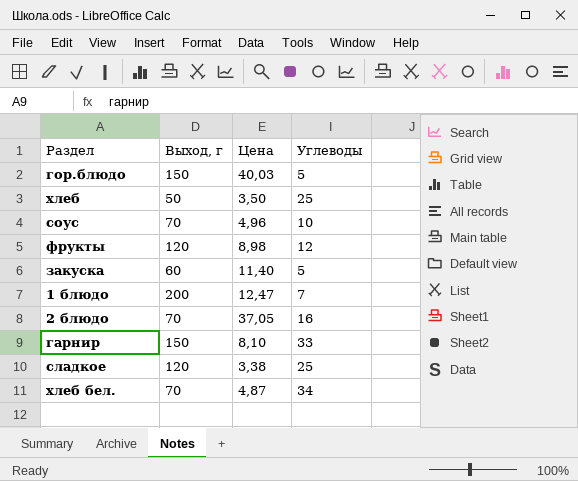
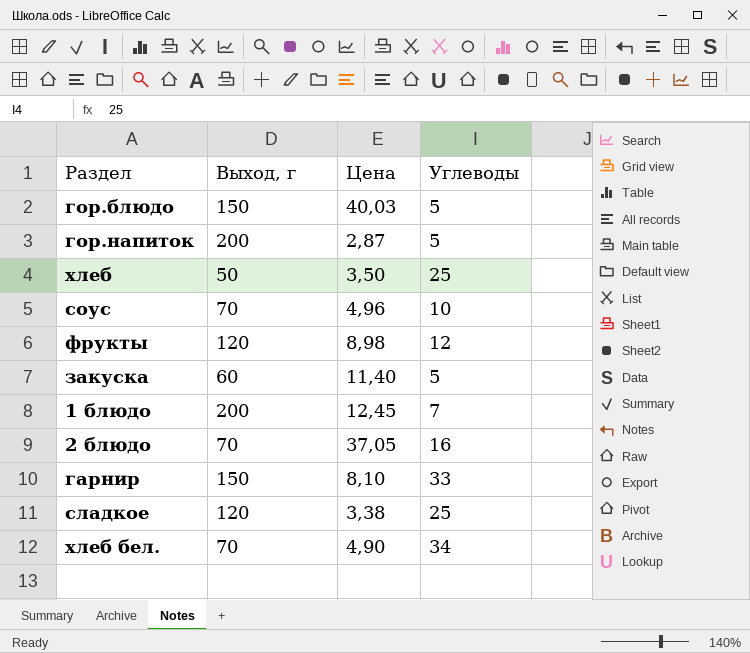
row гор.напиток: none -> 200 | 2,87 | 5
1 блюдо | Цена: 12,47 -> 12,45
хлеб бел. | Цена: 4,87 -> 4,90

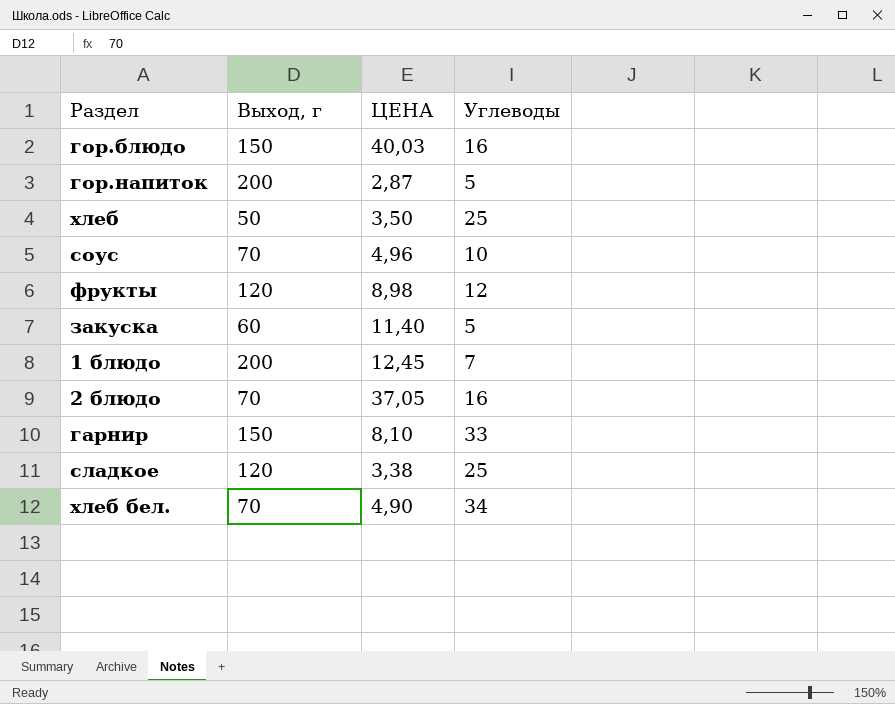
column name: Цена -> ЦЕНА
гор.блюдо | Углеводы: 5 -> 16

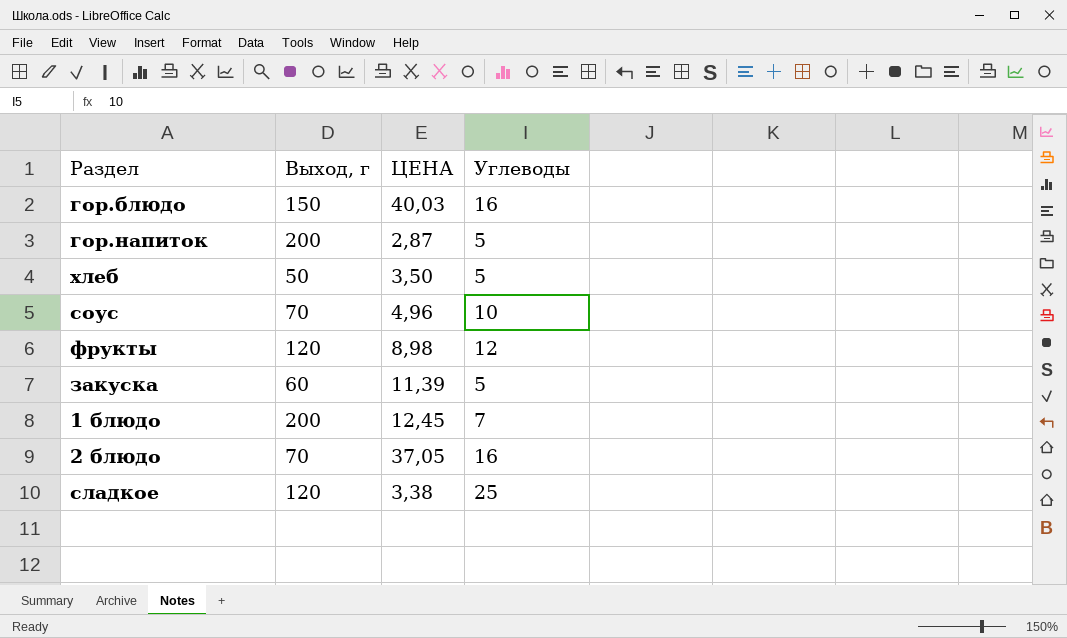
row гарнир: 150 | 8,10 | 33 -> none
row хлеб бел.: 70 | 4,90 | 34 -> none
хлеб | Углеводы: 25 -> 5
закуска | ЦЕНА: 11,40 -> 11,39

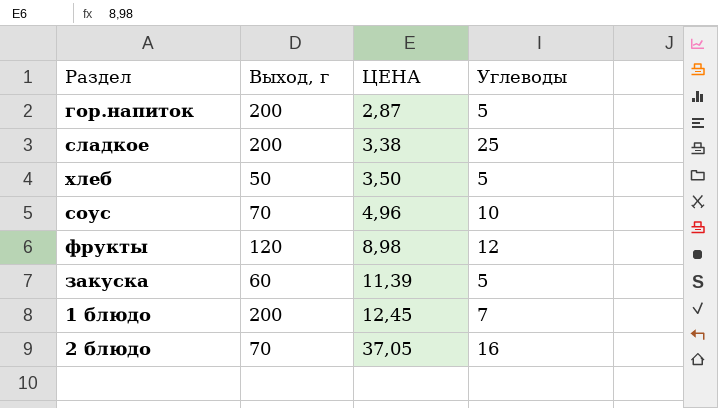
row order: none -> ЦЕНА ascending
row гор.блюдо: 150 | 40,03 | 16 -> none
сладкое | Выход, г: 120 -> 200

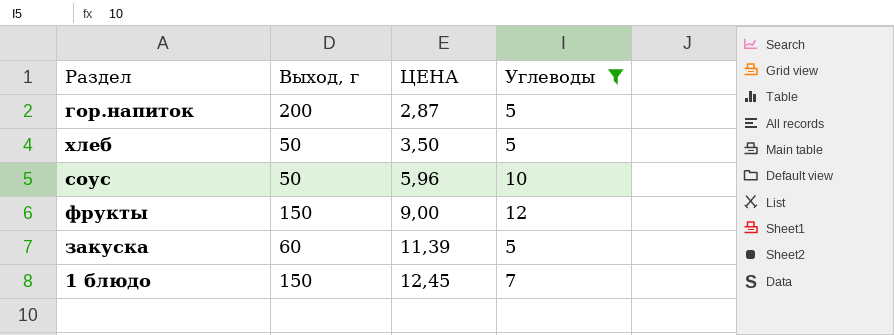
filter: none -> Углеводы <= 12
соус | Выход, г: 70 -> 50
соус | ЦЕНА: 4,96 -> 5,96
фрукты | Выход, г: 120 -> 150
фрукты | ЦЕНА: 8,98 -> 9,00
1 блюдо | Выход, г: 200 -> 150

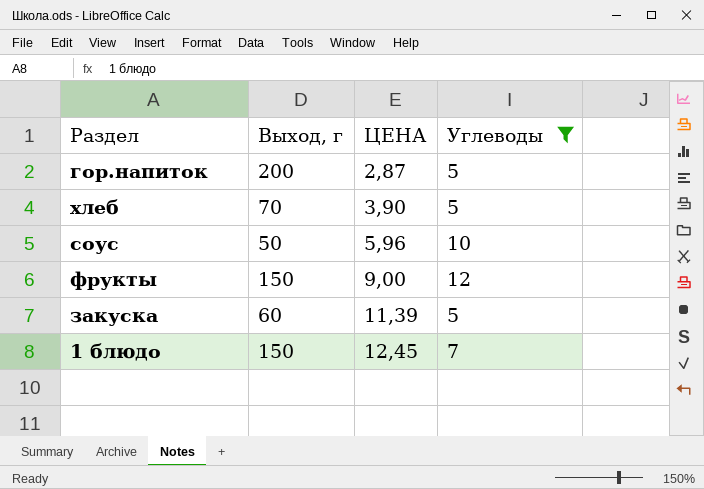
хлеб | Выход, г: 50 -> 70
хлеб | ЦЕНА: 3,50 -> 3,90

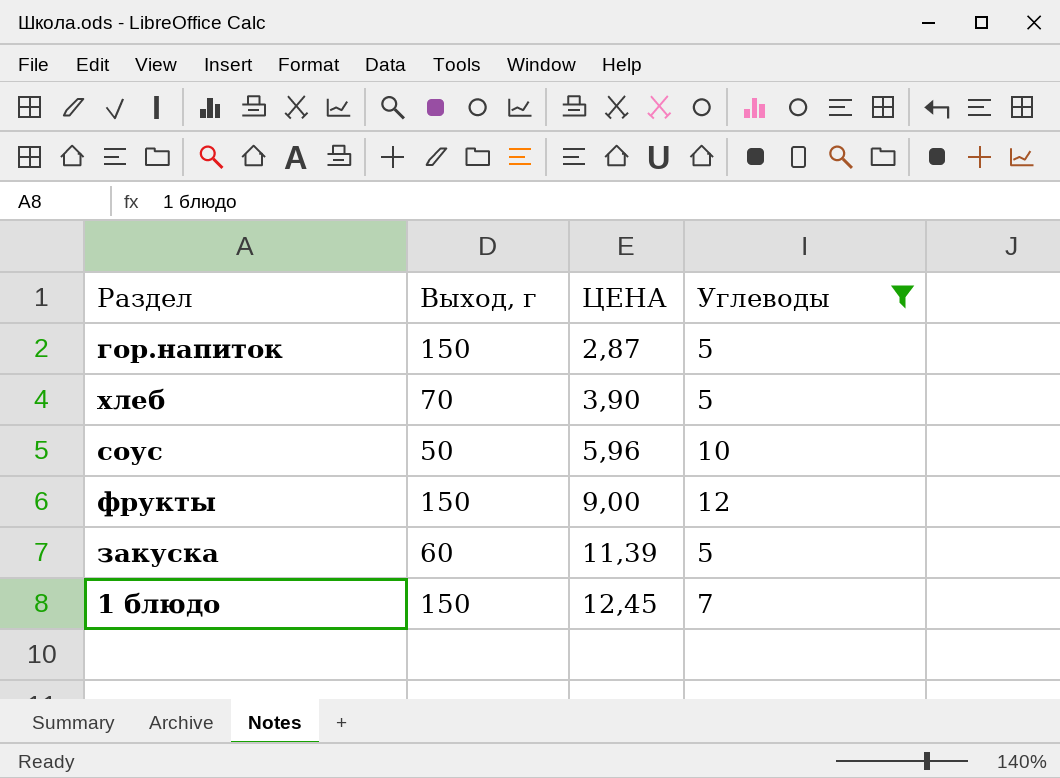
гор.напиток | Выход, г: 200 -> 150

